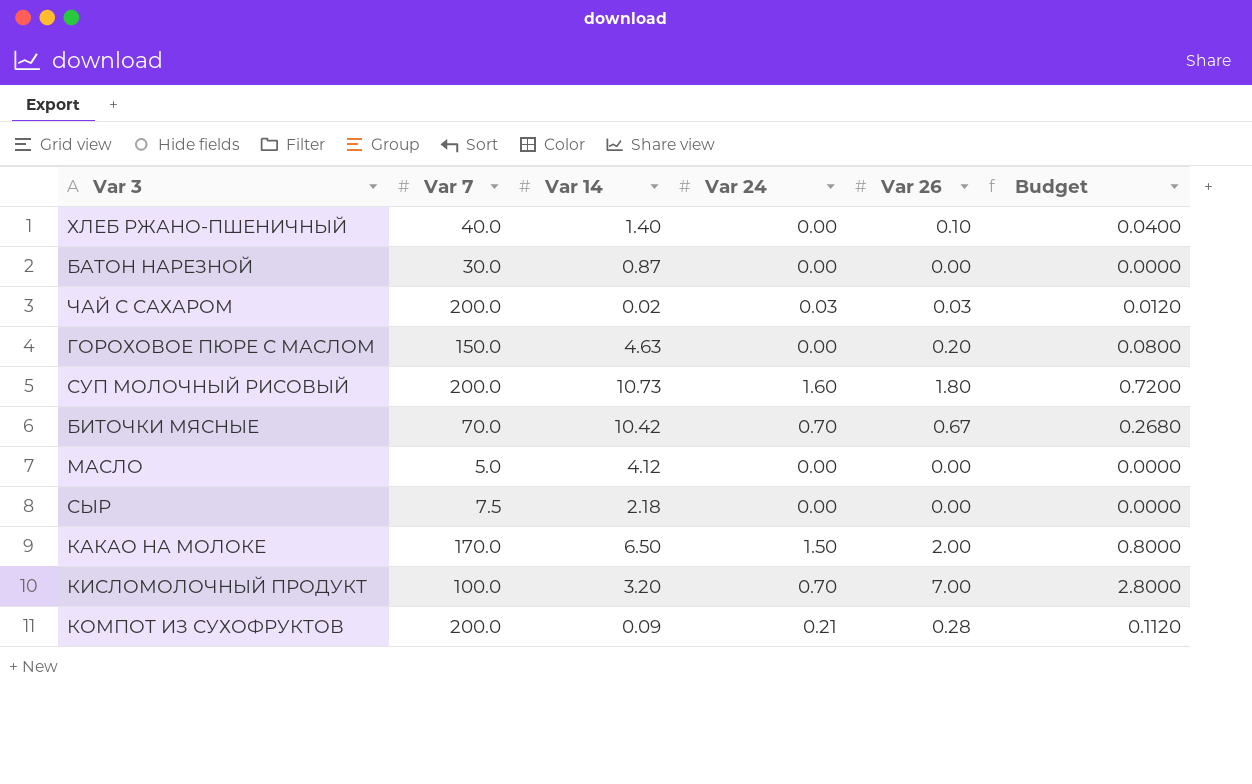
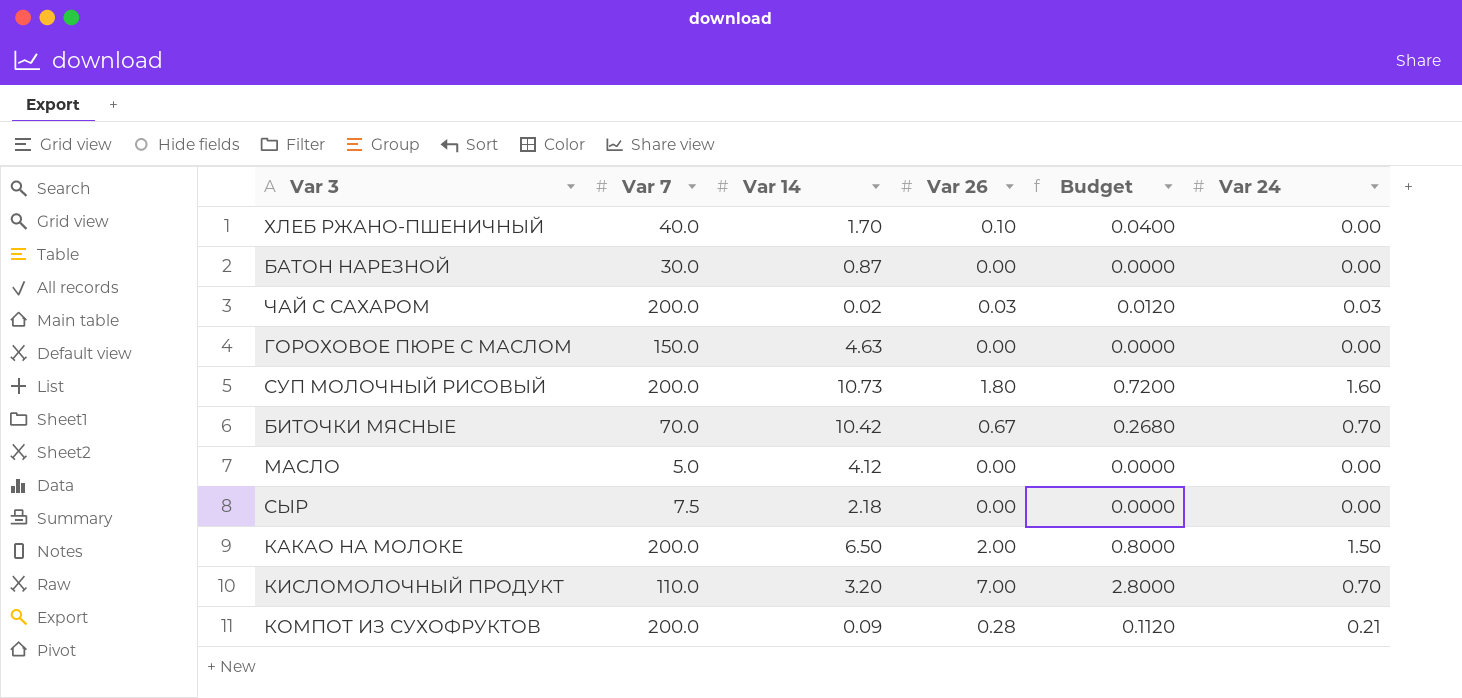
column Var 24 | position: 4 -> 6
ХЛЕБ РЖАНО-ПШЕНИЧНЫЙ | Var 14: 1.40 -> 1.70
ГОРОХОВОЕ ПЮРЕ С МАСЛОМ | Var 26: 0.20 -> 0.00
ГОРОХОВОЕ ПЮРЕ С МАСЛОМ | Budget: 0.0800 -> 0.0000
КАКАО НА МОЛОКЕ | Var 7: 170.0 -> 200.0
КИСЛОМОЛОЧНЫЙ ПРОДУКТ | Var 7: 100.0 -> 110.0

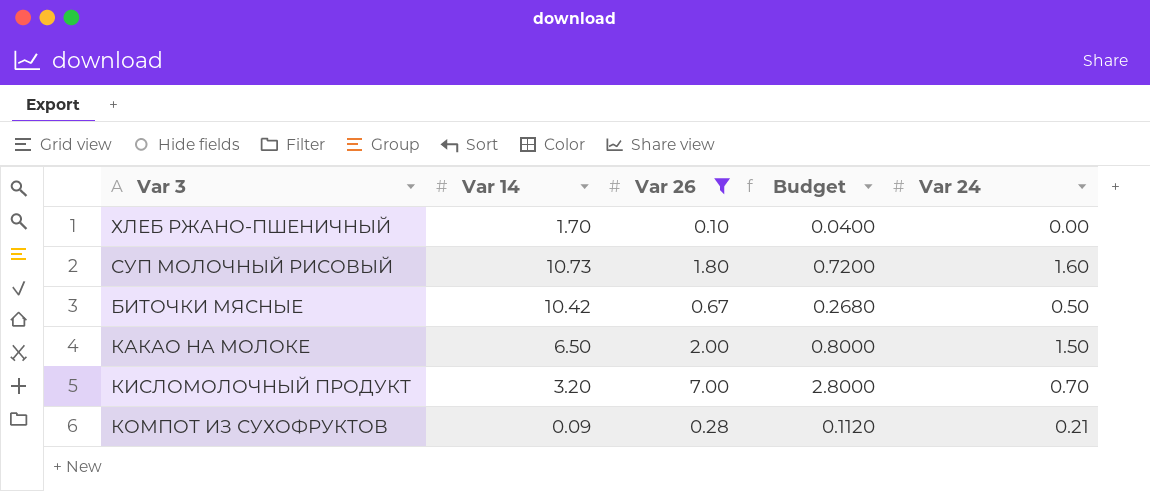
filter: none -> Var 26 >= 0.10
column Var 7 | position: 2 -> none
БИТОЧКИ МЯСНЫЕ | Var 24: 0.70 -> 0.50

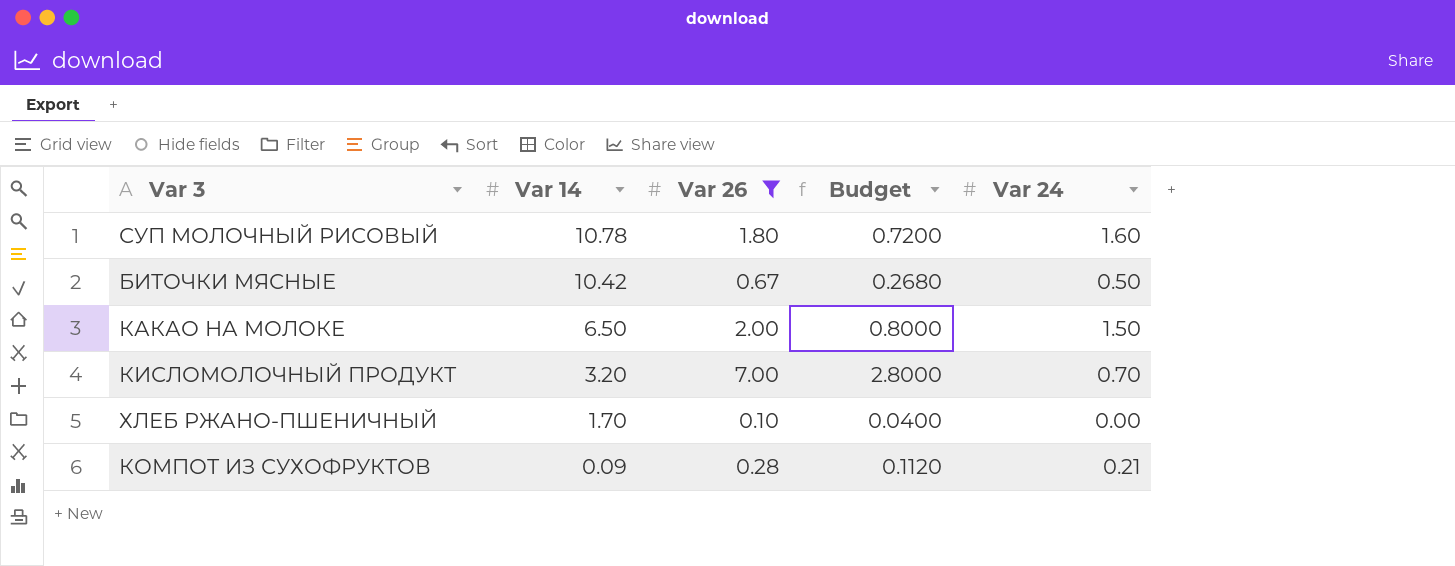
row order: none -> Var 14 descending
СУП МОЛОЧНЫЙ РИСОВЫЙ | Var 14: 10.73 -> 10.78

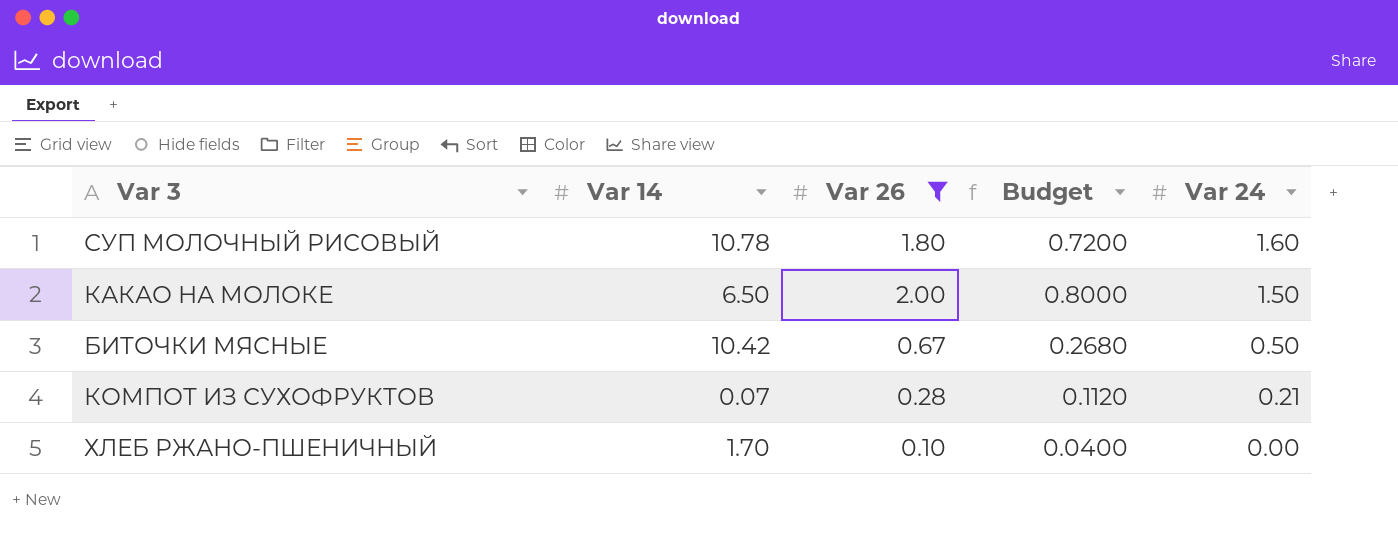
row order: Var 14 descending -> Var 24 descending
row КИСЛОМОЛОЧНЫЙ ПРОДУКТ: 3.20 | 7.00 | 2.8000 | 0.70 -> none
КОМПОТ ИЗ СУХОФРУКТОВ | Var 14: 0.09 -> 0.07

